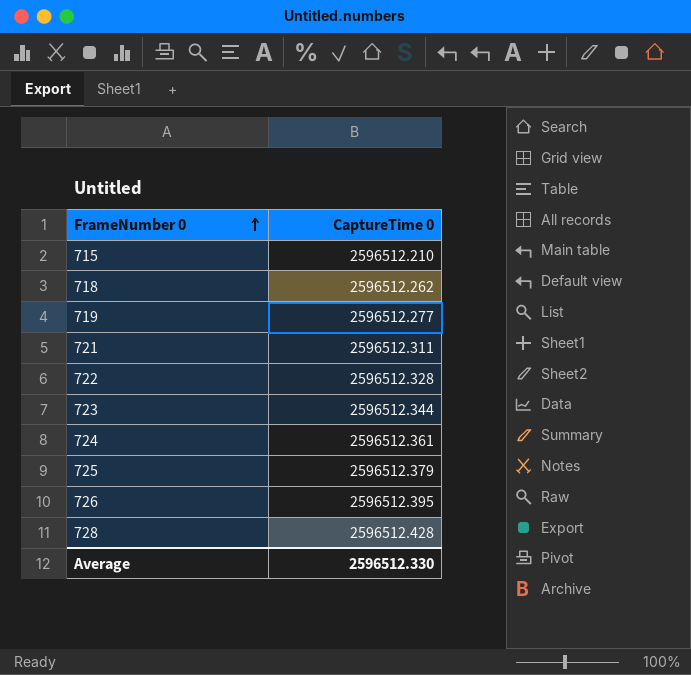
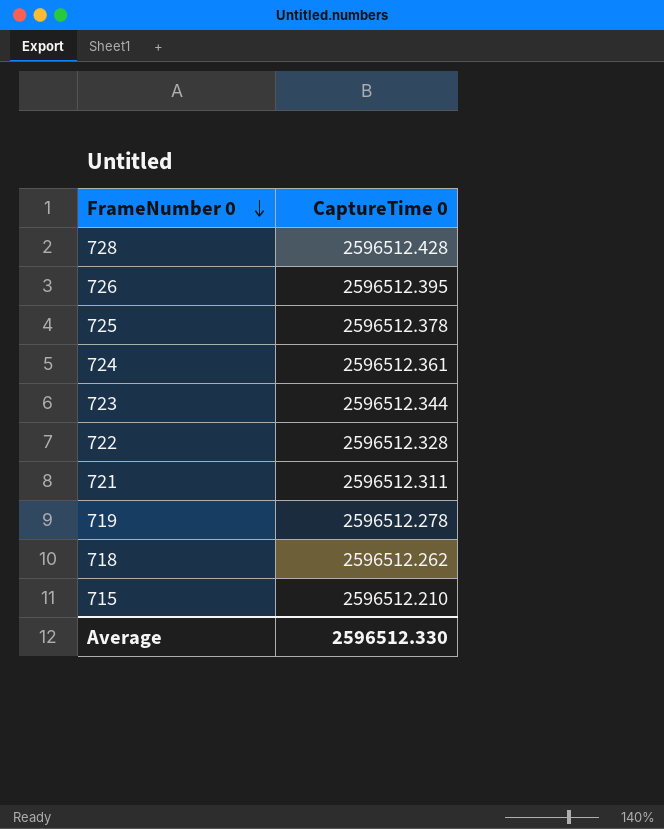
row order: FrameNumber 0 ascending -> FrameNumber 0 descending
725 | CaptureTime 0: 2596512.379 -> 2596512.378
719 | CaptureTime 0: 2596512.277 -> 2596512.278

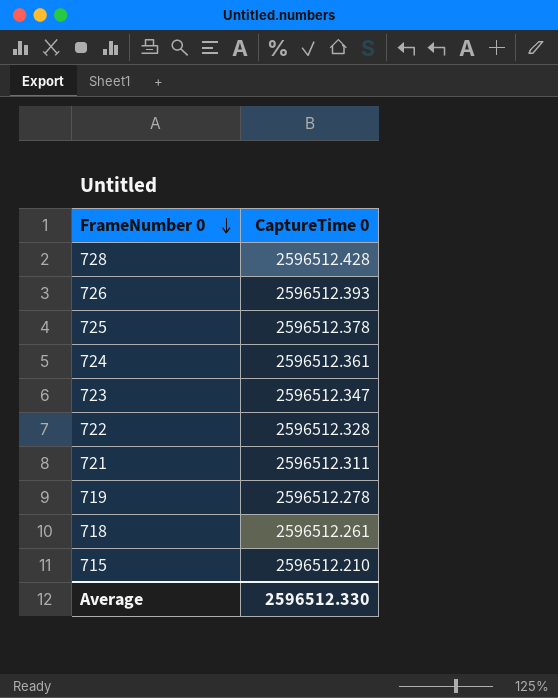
726 | CaptureTime 0: 2596512.395 -> 2596512.393
723 | CaptureTime 0: 2596512.344 -> 2596512.347
718 | CaptureTime 0: 2596512.262 -> 2596512.261

